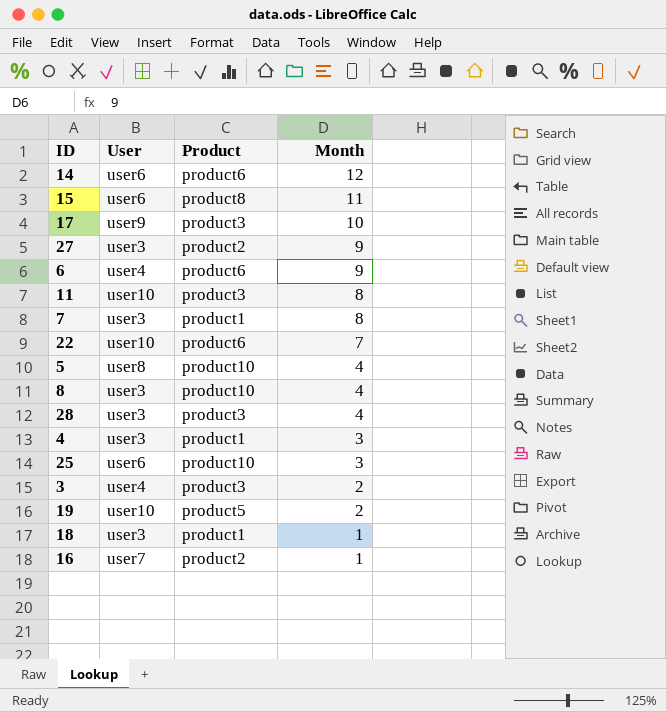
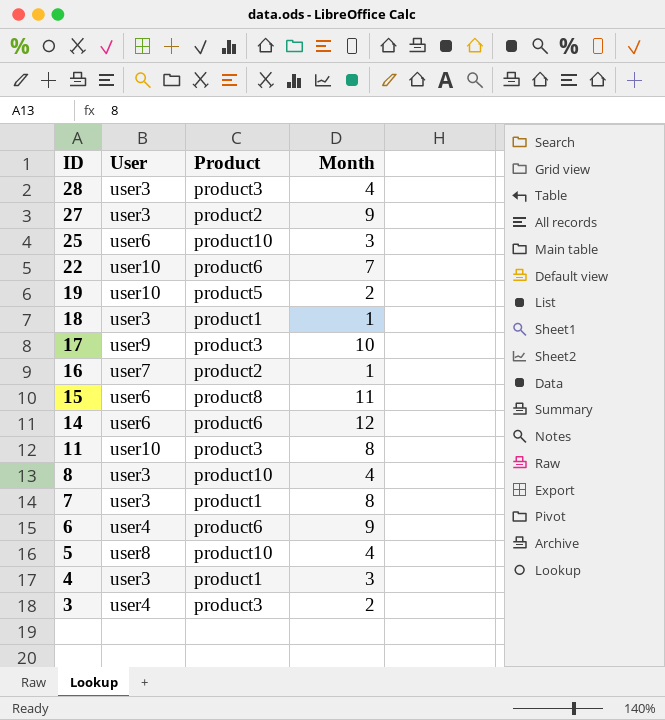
row order: Month descending -> ID descending

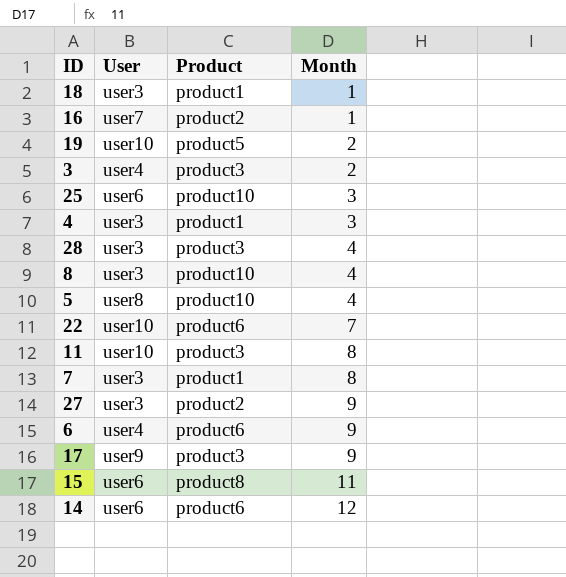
row order: ID descending -> Month ascending
17 | Month: 10 -> 9

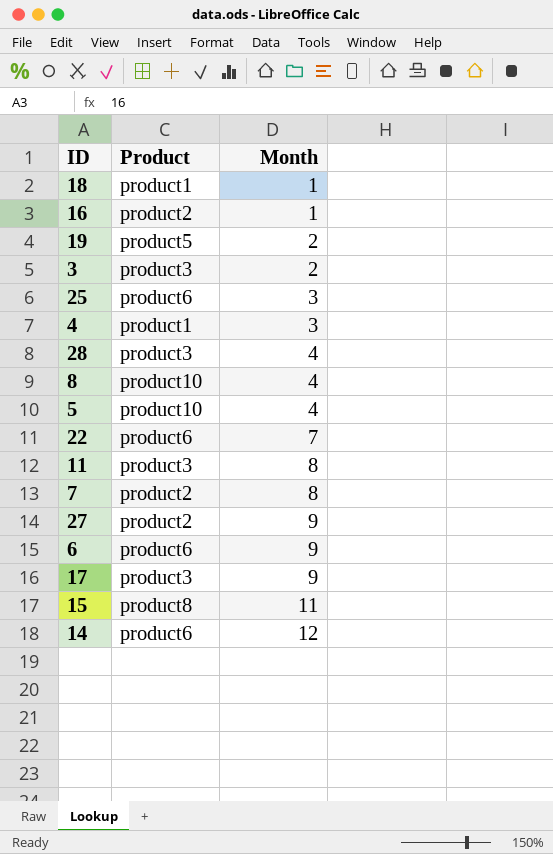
column User | position: 2 -> none
25 | Product: product10 -> product6
7 | Product: product1 -> product2

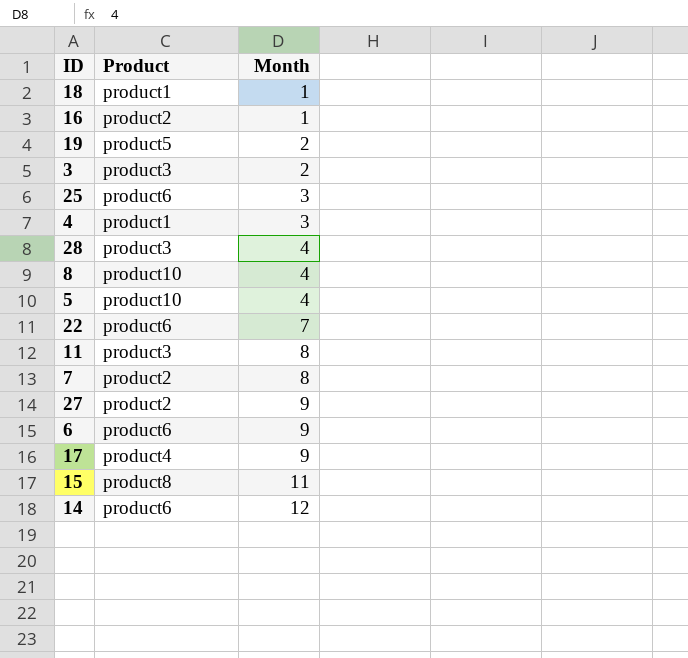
17 | Product: product3 -> product4

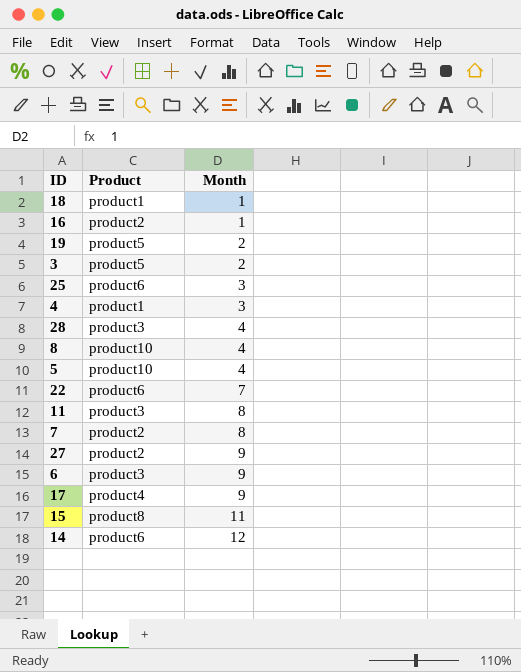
3 | Product: product3 -> product5
6 | Product: product6 -> product3

